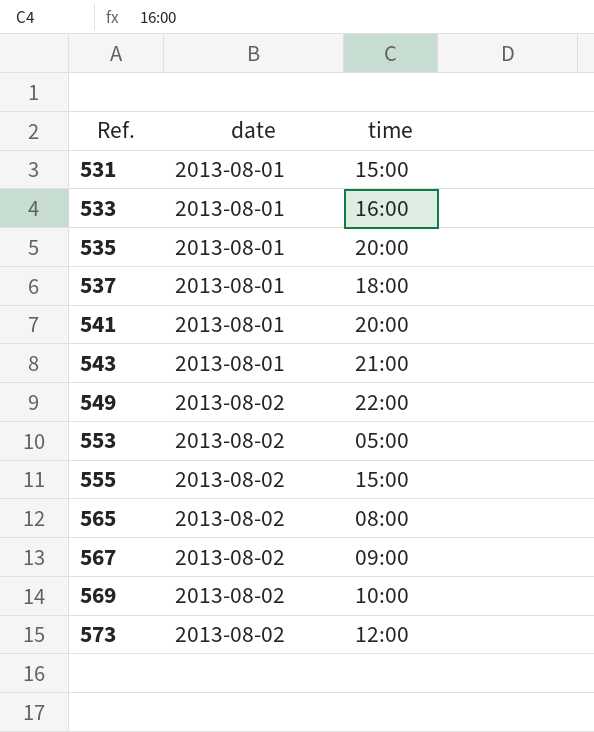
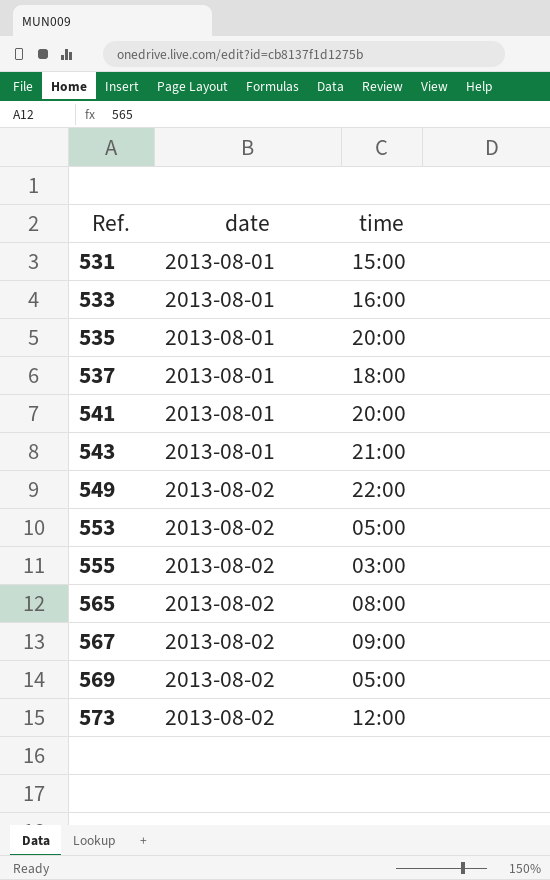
555 | time: 15:00 -> 03:00
569 | time: 10:00 -> 05:00

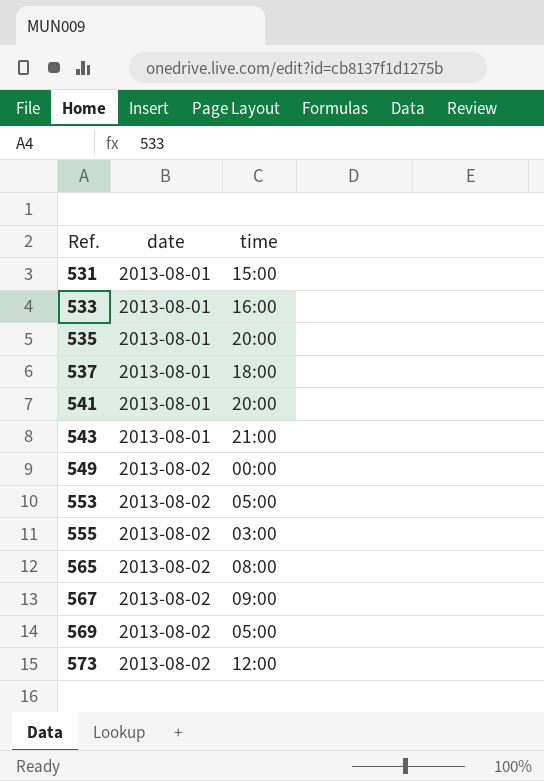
549 | time: 22:00 -> 00:00

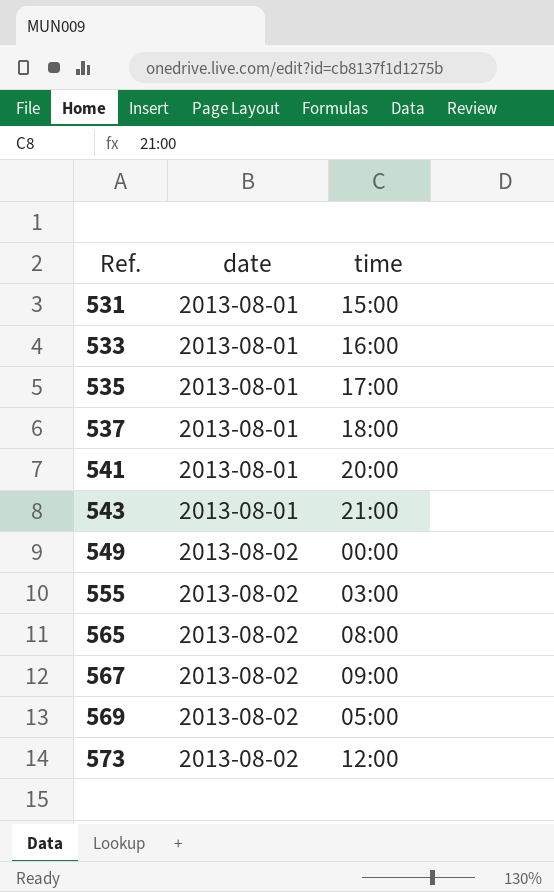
row 553: 2013-08-02 | 05:00 -> none
535 | time: 20:00 -> 17:00

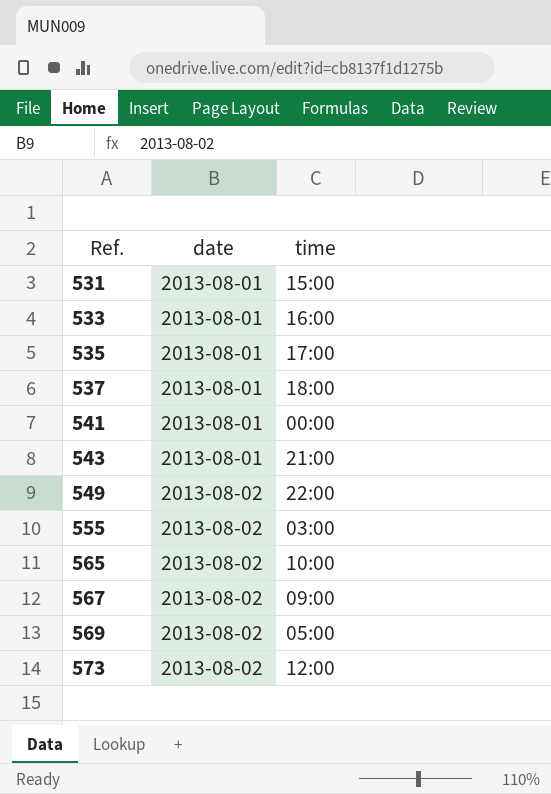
541 | time: 20:00 -> 00:00
549 | time: 00:00 -> 22:00
565 | time: 08:00 -> 10:00

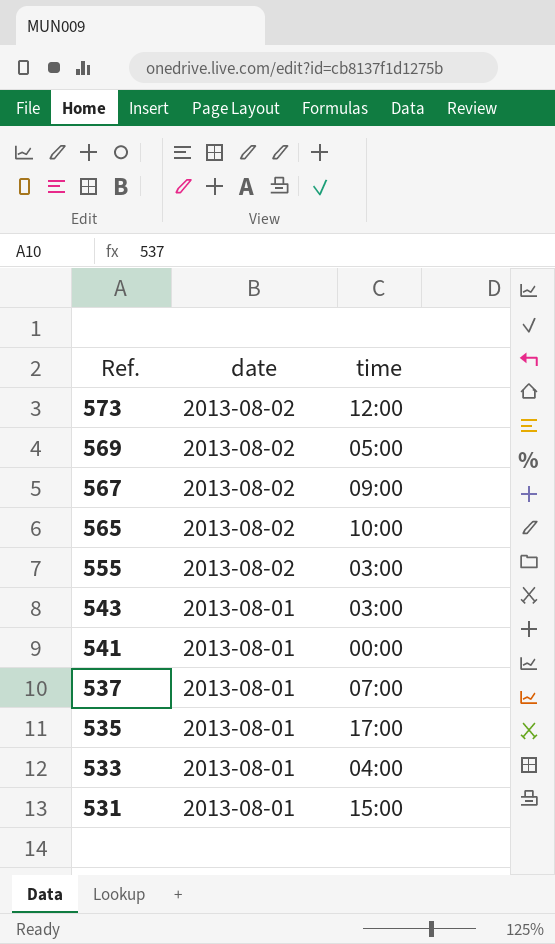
row order: Ref. ascending -> Ref. descending
row 549: 2013-08-02 | 22:00 -> none
543 | time: 21:00 -> 03:00
537 | time: 18:00 -> 07:00
533 | time: 16:00 -> 04:00

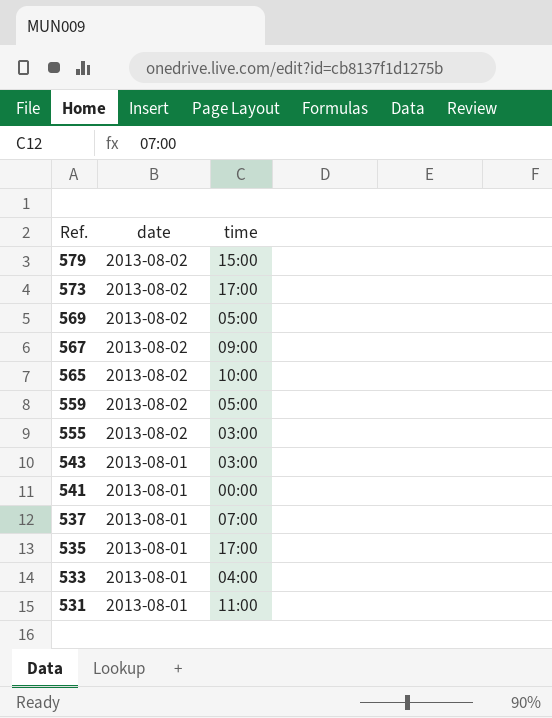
row 579: none -> 2013-08-02 | 15:00
573 | time: 12:00 -> 17:00
row 559: none -> 2013-08-02 | 05:00
531 | time: 15:00 -> 11:00

